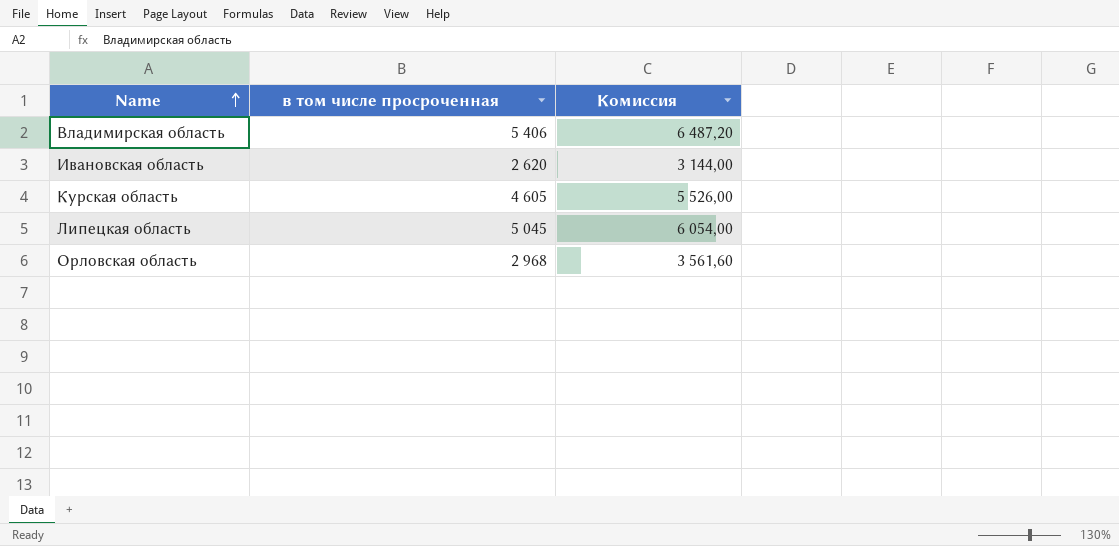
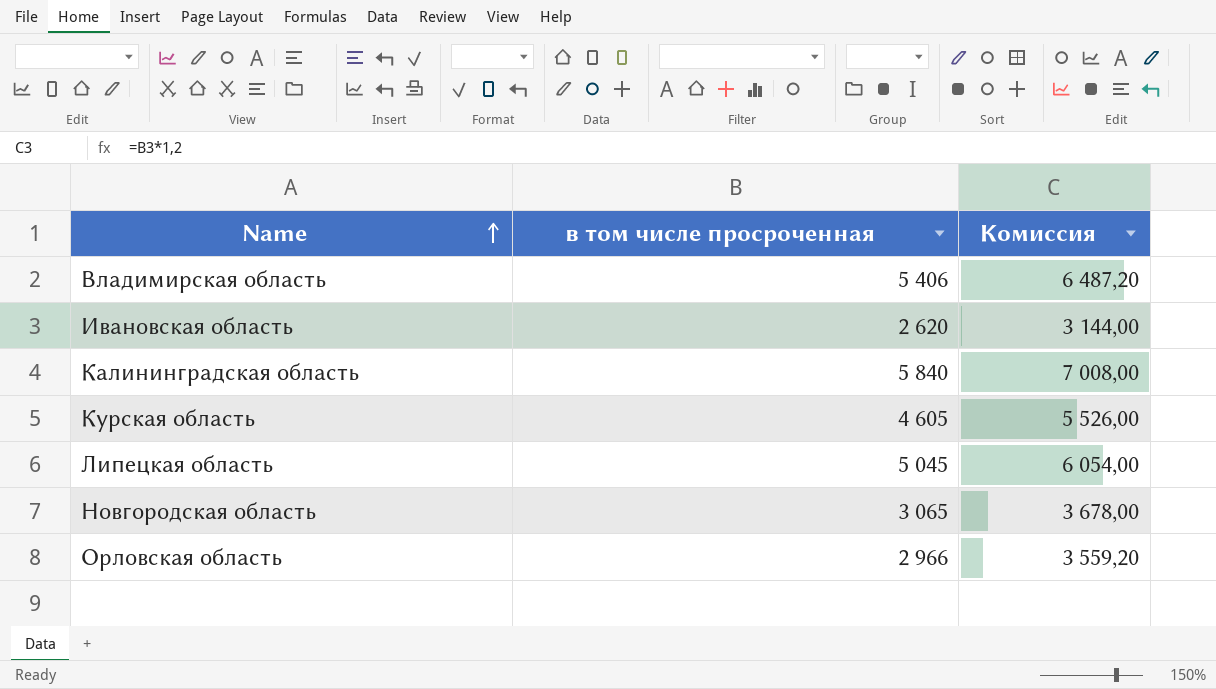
row Калининградская область: none -> 5 840 | 7 008,00
row Новгородская область: none -> 3 065 | 3 678,00
Орловская область | в том числе просроченная: 2 968 -> 2 966
Орловская область | Комиссия: 3 561,60 -> 3 559,20

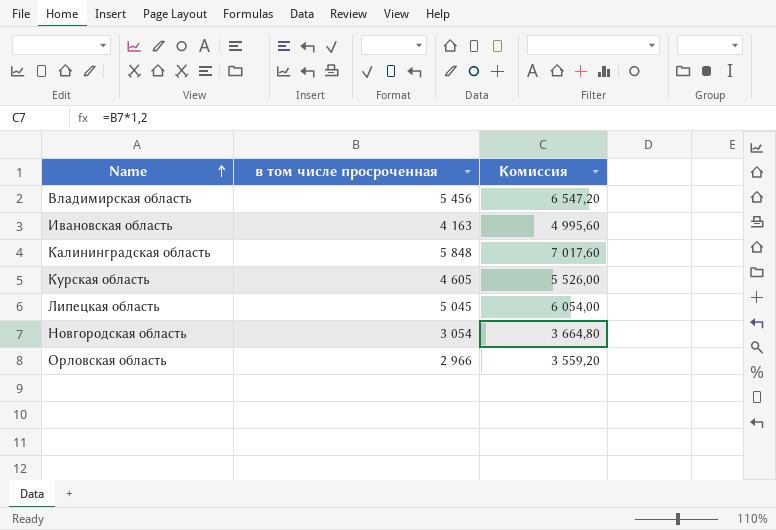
Владимирская область | в том числе просроченная: 5 406 -> 5 456
Владимирская область | Комиссия: 6 487,20 -> 6 547,20
Ивановская область | в том числе просроченная: 2 620 -> 4 163
Ивановская область | Комиссия: 3 144,00 -> 4 995,60
Калининградская область | в том числе просроченная: 5 840 -> 5 848
Калининградская область | Комиссия: 7 008,00 -> 7 017,60
Новгородская область | в том числе просроченная: 3 065 -> 3 054
Новгородская область | Комиссия: 3 678,00 -> 3 664,80

